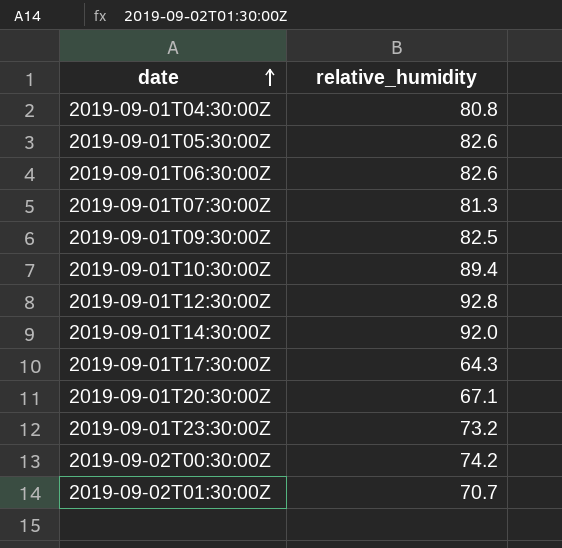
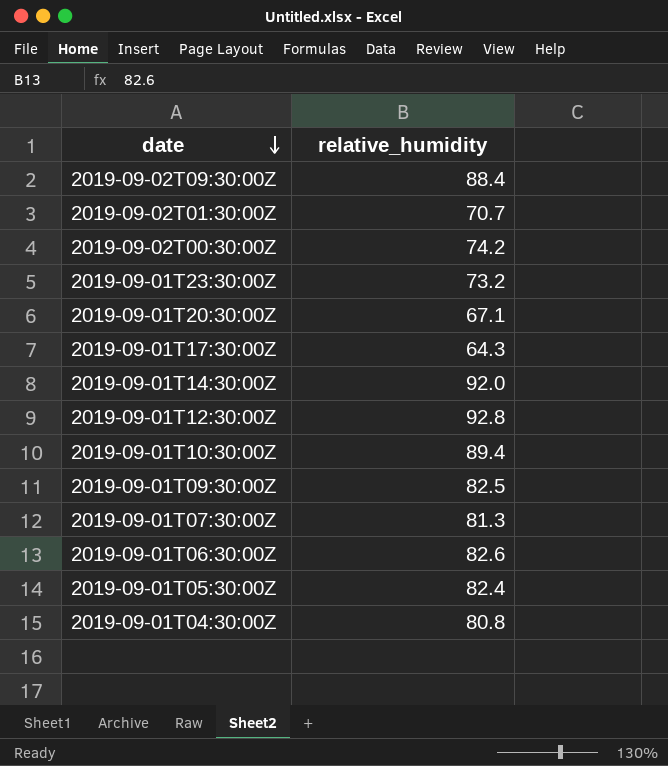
row order: date ascending -> date descending
row 2019-09-02T09:30:00Z: none -> 88.4
2019-09-01T05:30:00Z | relative_humidity: 82.6 -> 82.4

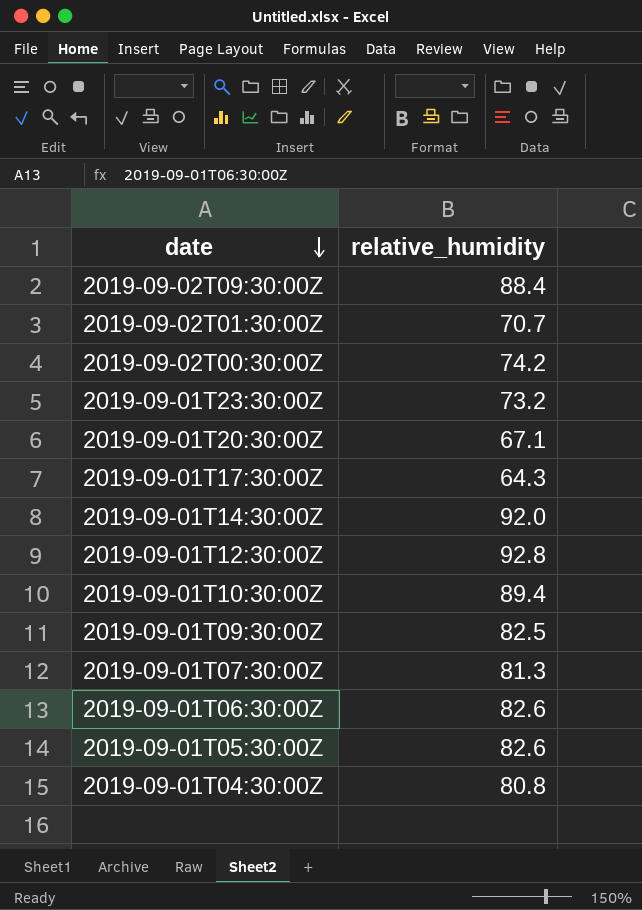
2019-09-01T05:30:00Z | relative_humidity: 82.4 -> 82.6

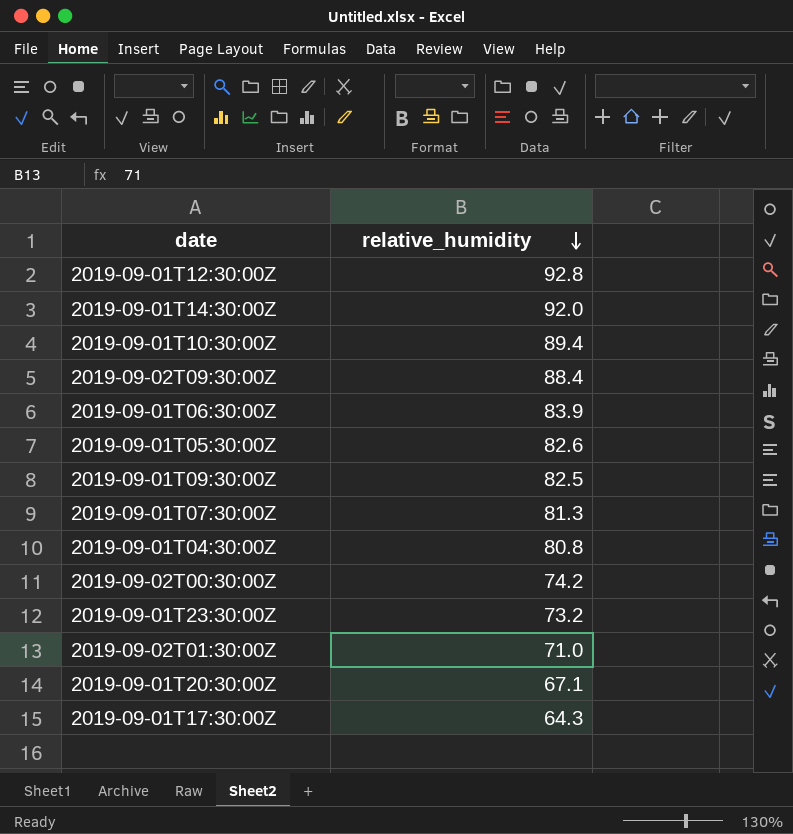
row order: date descending -> relative_humidity descending
2019-09-01T06:30:00Z | relative_humidity: 82.6 -> 83.9
2019-09-02T01:30:00Z | relative_humidity: 70.7 -> 71.0

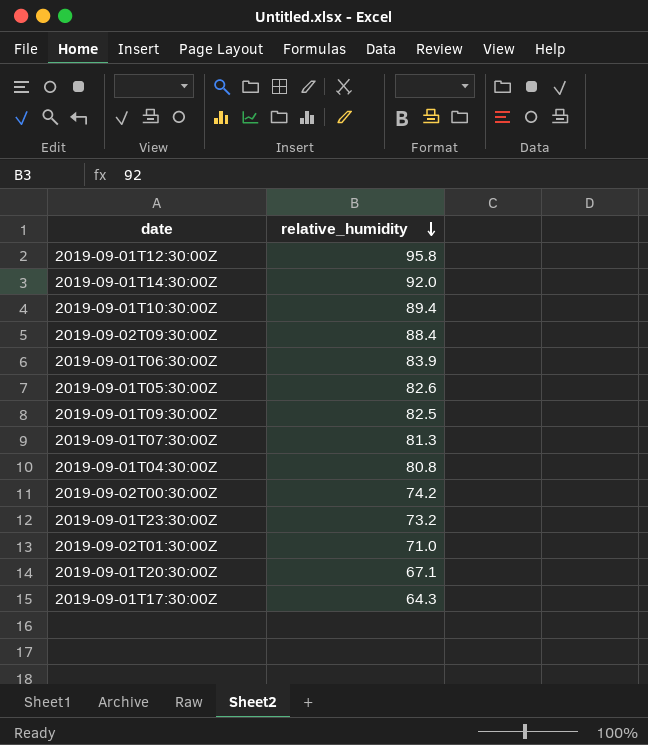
2019-09-01T12:30:00Z | relative_humidity: 92.8 -> 95.8

